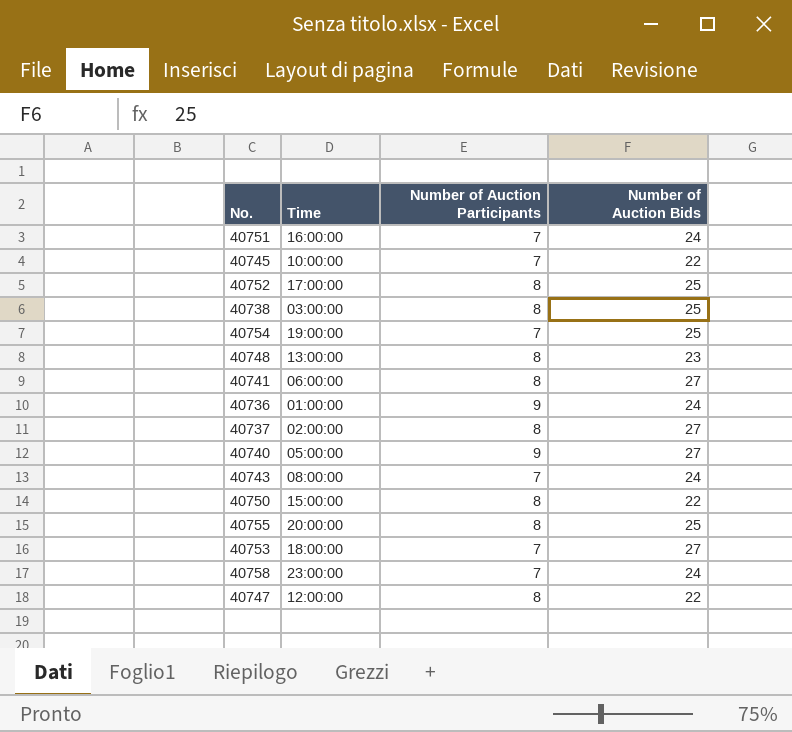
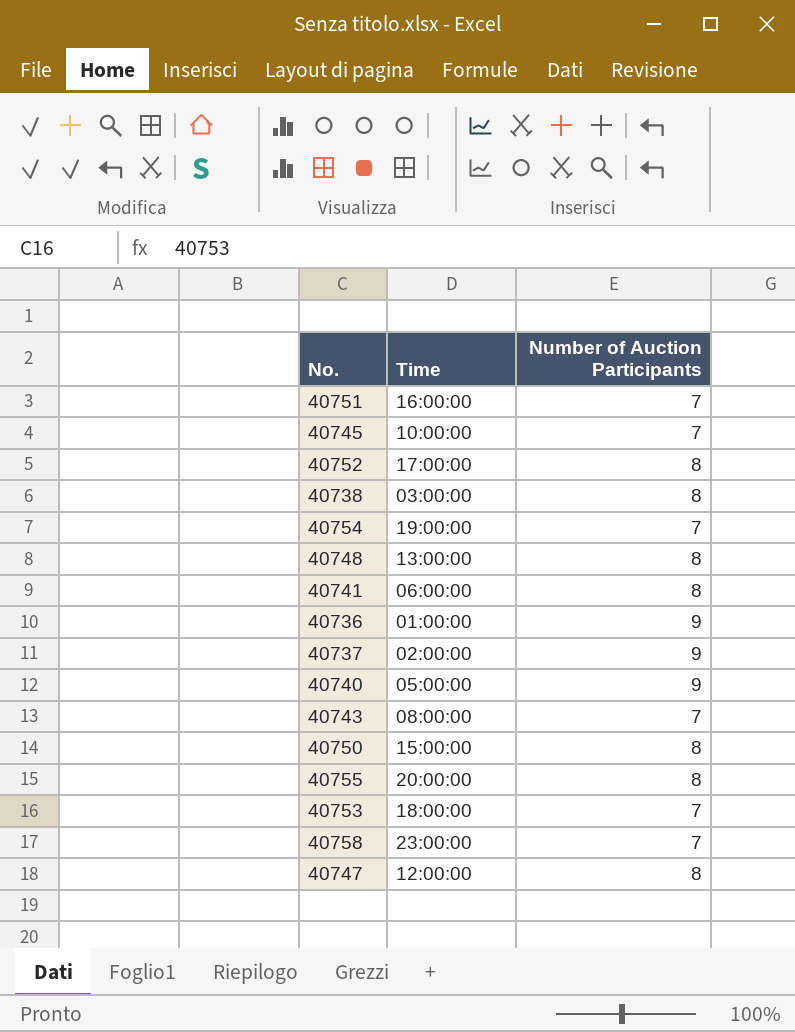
column Number of Auction Bids | position: 4 -> none
40737 | Number of Auction Participants: 8 -> 9

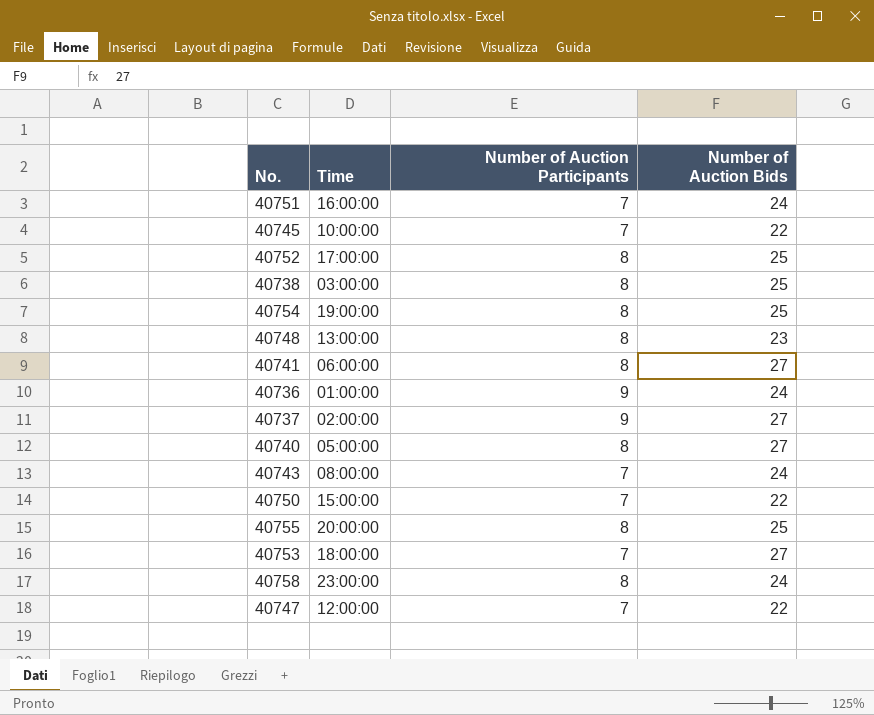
column Number of Auction Bids | position: none -> 4
40754 | Number of Auction Participants: 7 -> 8
40740 | Number of Auction Participants: 9 -> 8
40750 | Number of Auction Participants: 8 -> 7
40758 | Number of Auction Participants: 7 -> 8
40747 | Number of Auction Participants: 8 -> 7

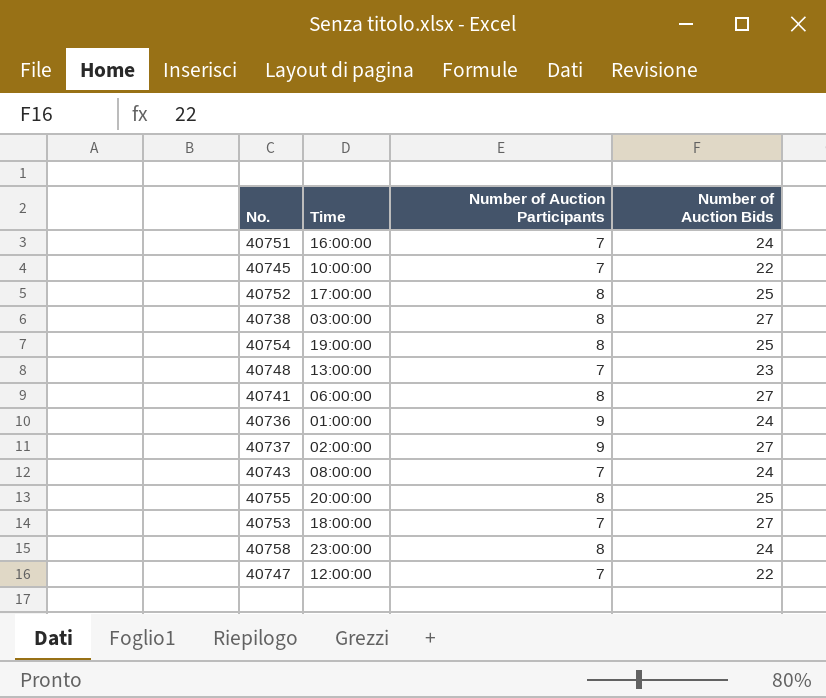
row 40740: 05:00:00 | 8 | 27 -> none
row 40750: 15:00:00 | 7 | 22 -> none
40738 | Number of Auction Bids: 25 -> 27
40748 | Number of Auction Participants: 8 -> 7

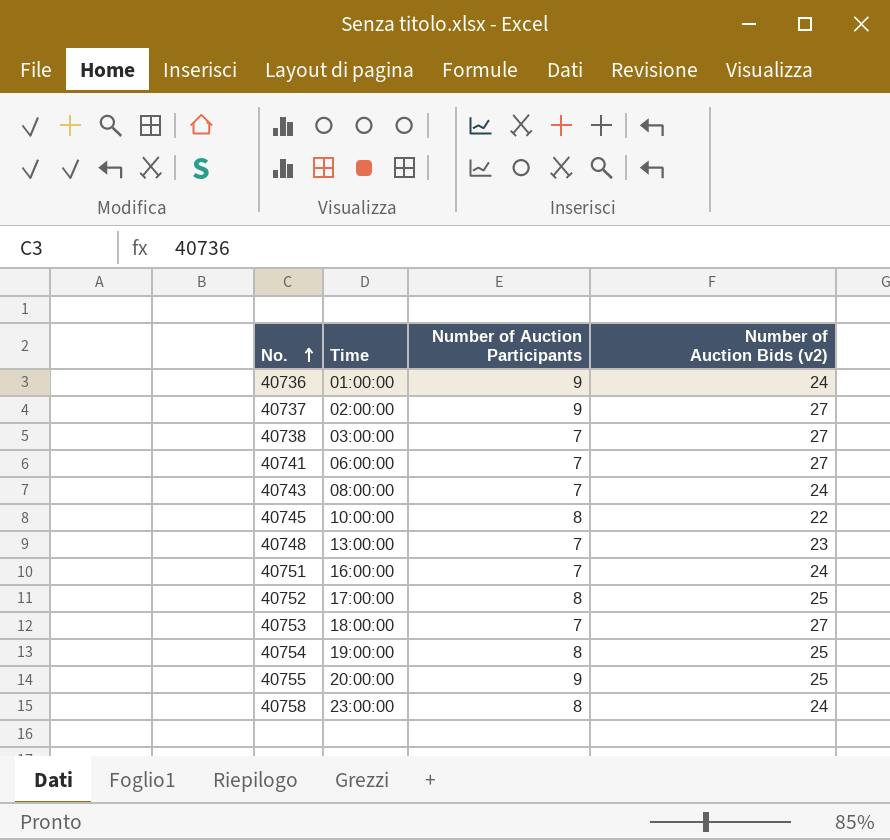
row order: none -> No. ascending
column name: Number of Auction Bids -> Number of Auction Bids (v2)
row 40747: 12:00:00 | 7 | 22 -> none
40738 | Number of Auction Participants: 8 -> 7
40741 | Number of Auction Participants: 8 -> 7
40745 | Number of Auction Participants: 7 -> 8
40755 | Number of Auction Participants: 8 -> 9

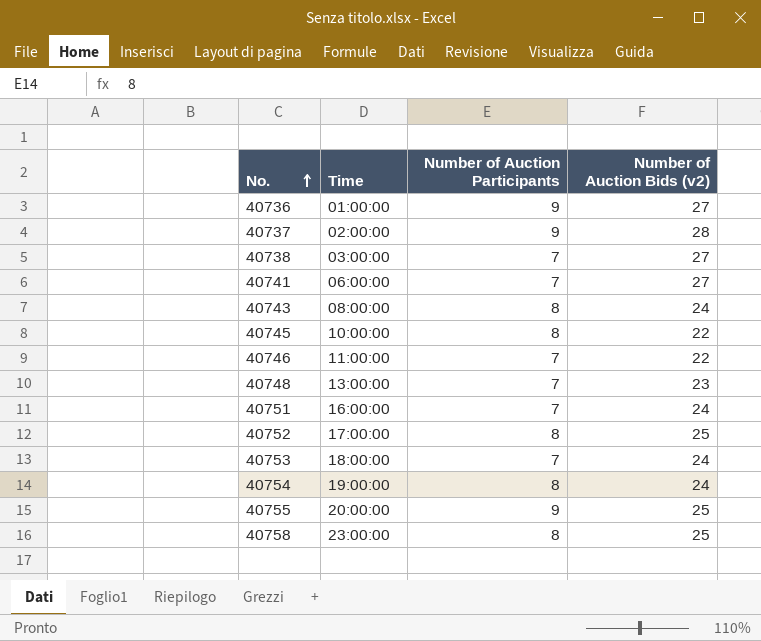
40736 | Number of Auction Bids (v2): 24 -> 27
40737 | Number of Auction Bids (v2): 27 -> 28
40743 | Number of Auction Participants: 7 -> 8
row 40746: none -> 11:00:00 | 7 | 22
40753 | Number of Auction Bids (v2): 27 -> 24
40754 | Number of Auction Bids (v2): 25 -> 24
40758 | Number of Auction Bids (v2): 24 -> 25

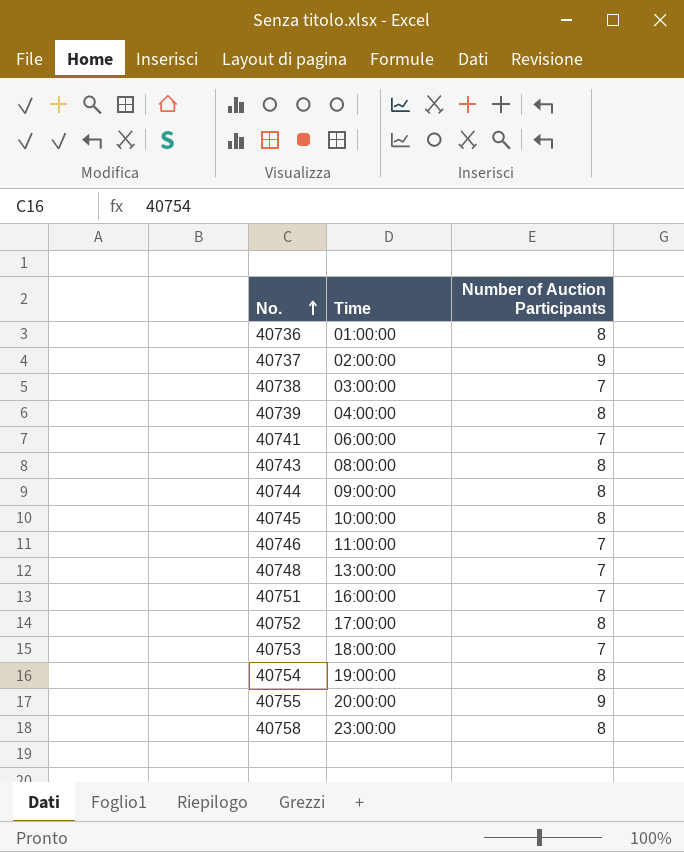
column Number of Auction Bids (v2) | position: 4 -> none
40736 | Number of Auction Participants: 9 -> 8
row 40739: none -> 04:00:00 | 8
row 40744: none -> 09:00:00 | 8

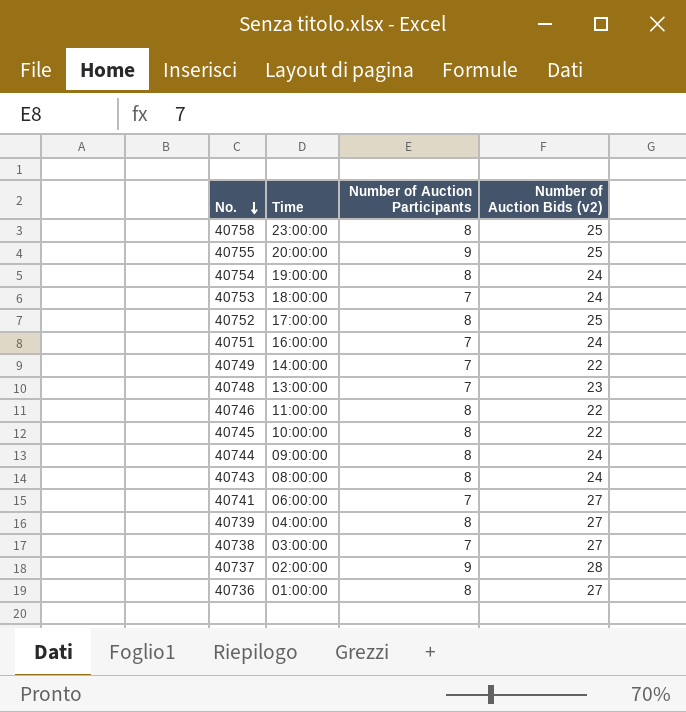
row order: No. ascending -> No. descending
column Number of Auction Bids (v2) | position: none -> 4
row 40749: none -> 14:00:00 | 7 | 22
40746 | Number of Auction Participants: 7 -> 8

